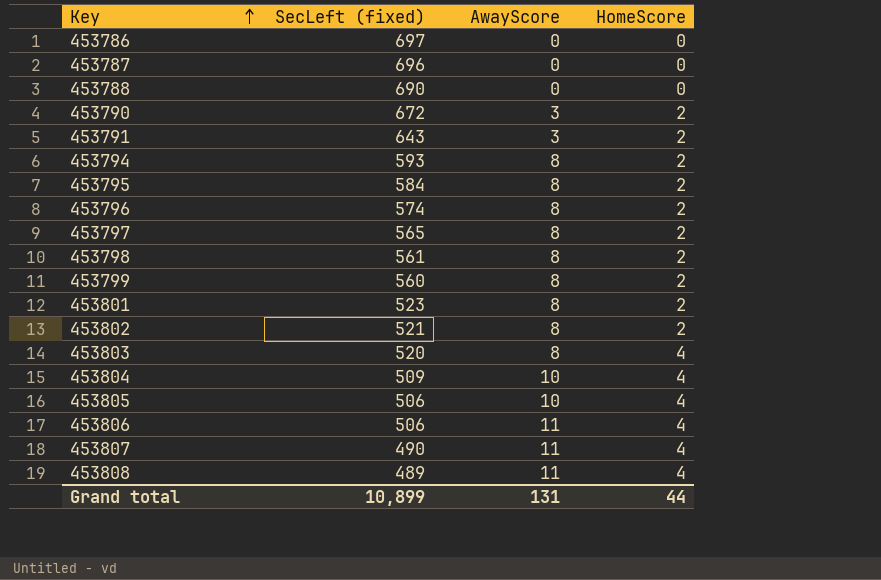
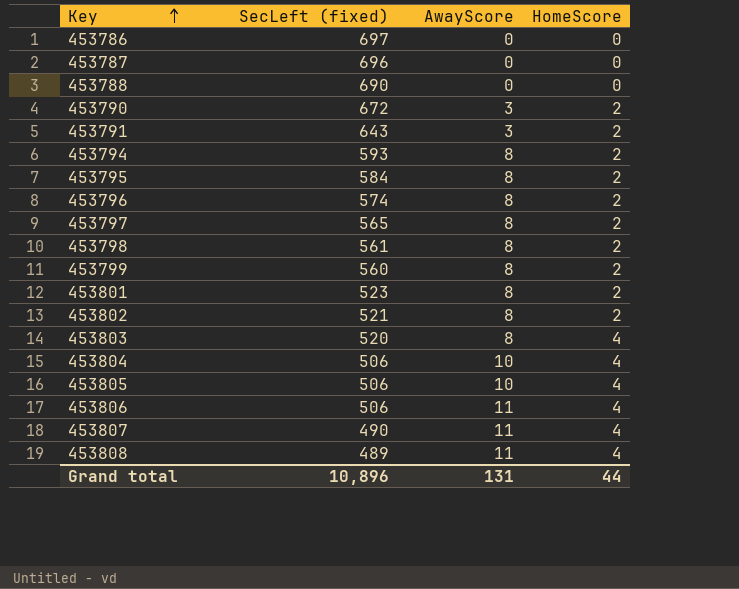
453804 | SecLeft (fixed): 509 -> 506
Grand total | SecLeft (fixed): 10,899 -> 10,896

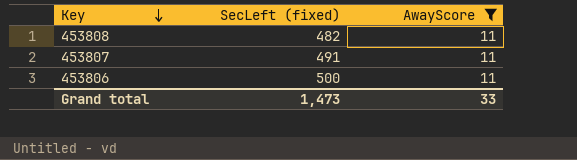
filter: none -> AwayScore = 11
row order: Key ascending -> Key descending
column HomeScore | position: 4 -> none
453808 | SecLeft (fixed): 489 -> 482
453807 | SecLeft (fixed): 490 -> 491
453806 | SecLeft (fixed): 506 -> 500
Grand total | SecLeft (fixed): 10,896 -> 1,473
Grand total | AwayScore: 131 -> 33

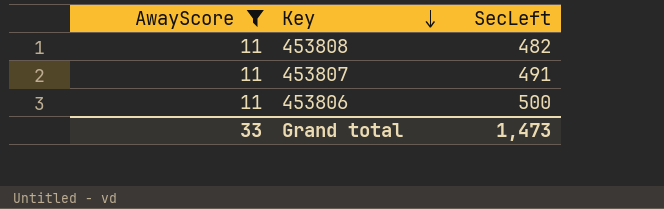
column AwayScore | position: 3 -> 1
column name: SecLeft (fixed) -> SecLeft

